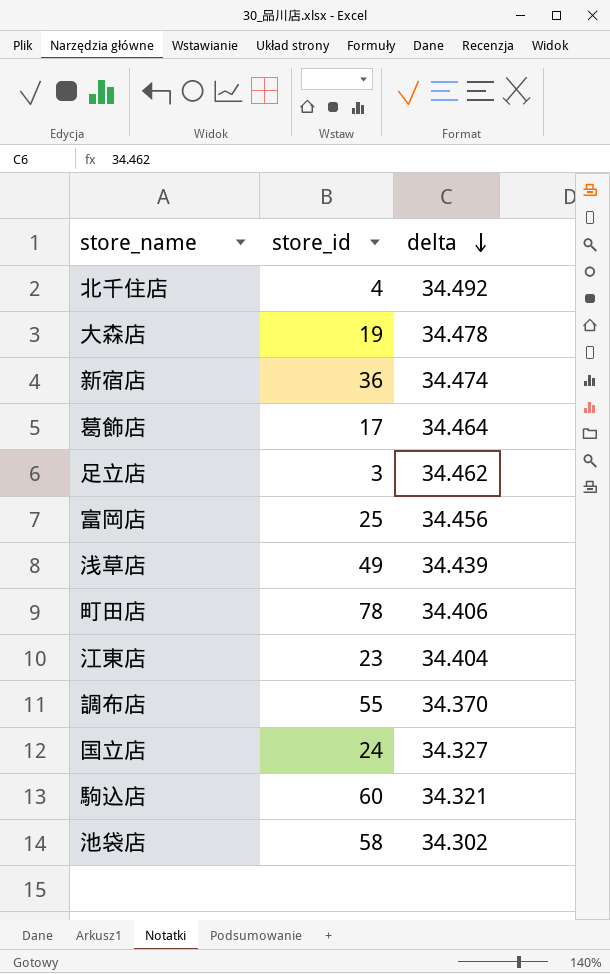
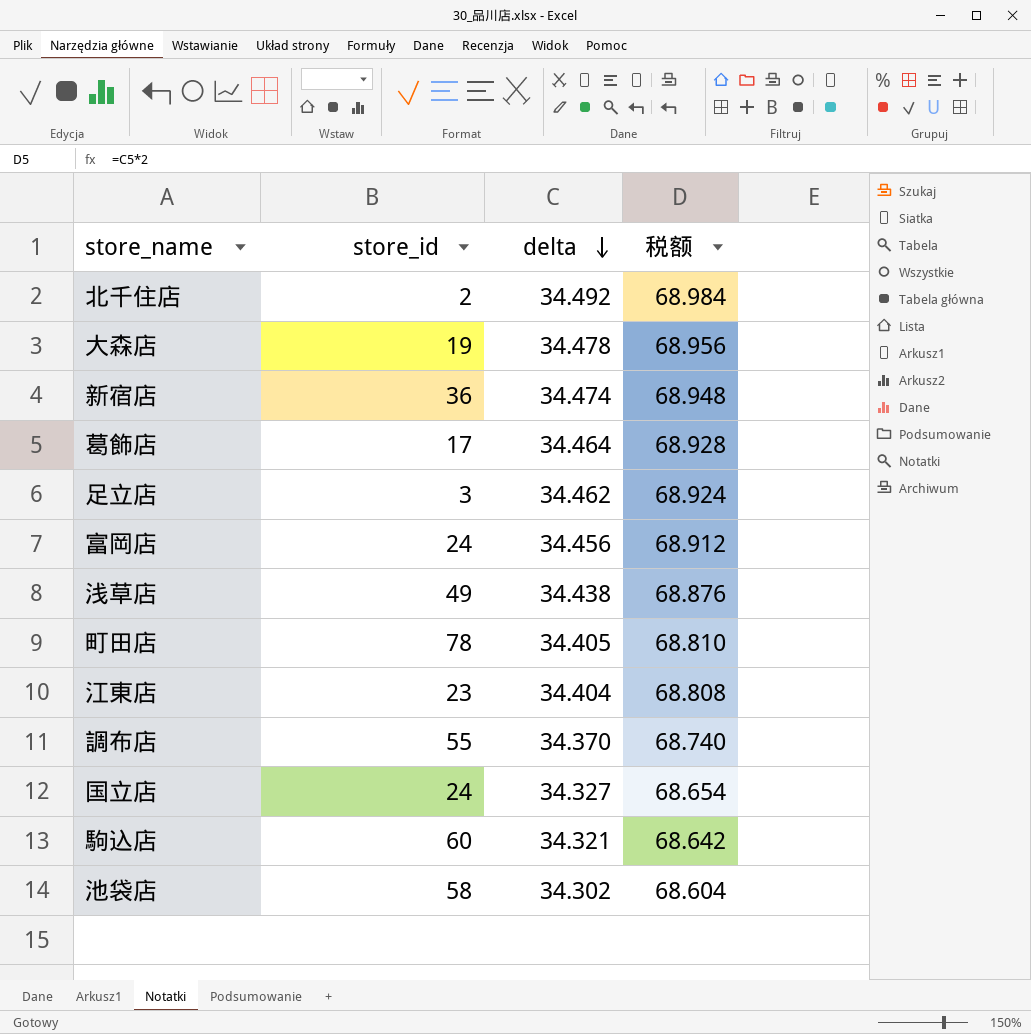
column 税额 | formula: none -> [delta] * 2
北千住店 | store_id: 4 -> 2
富岡店 | store_id: 25 -> 24
浅草店 | delta: 34.439 -> 34.438
町田店 | delta: 34.406 -> 34.405

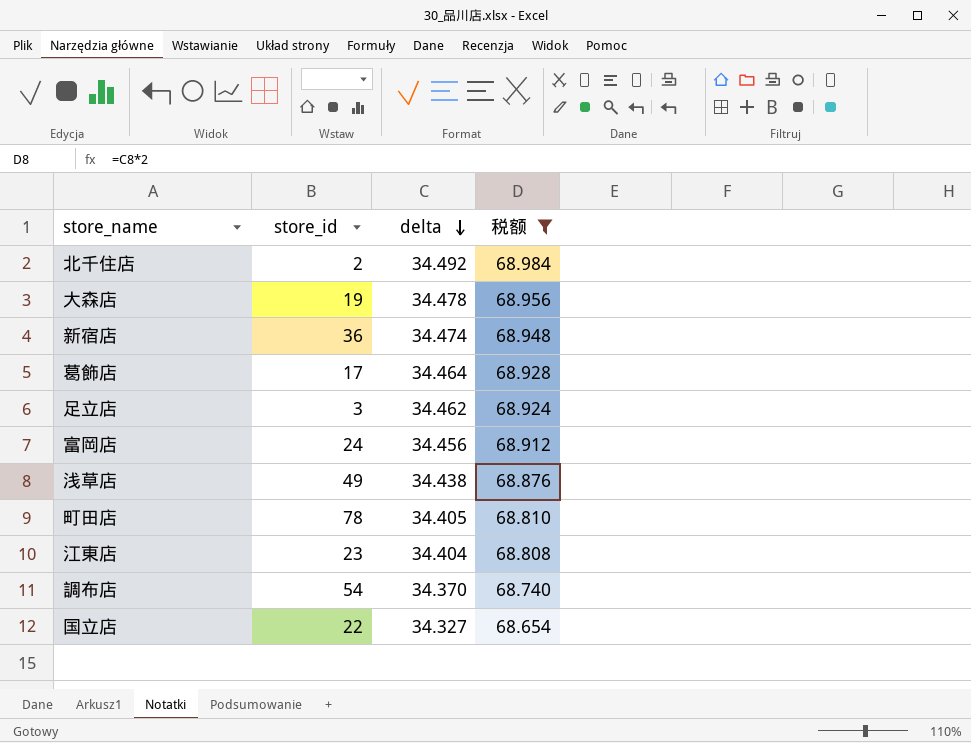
filter: none -> 税额 >= 68.654
調布店 | store_id: 55 -> 54
国立店 | store_id: 24 -> 22

